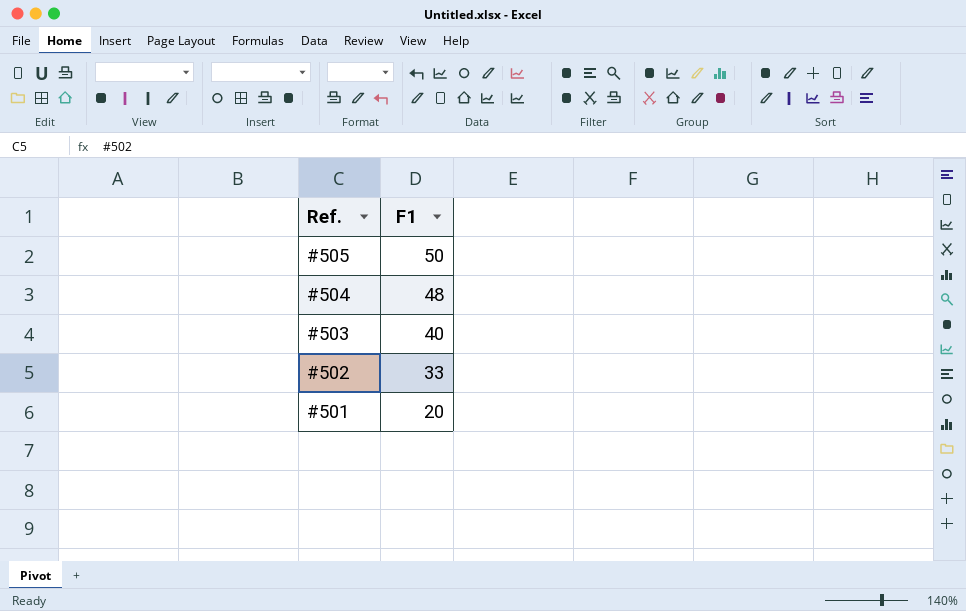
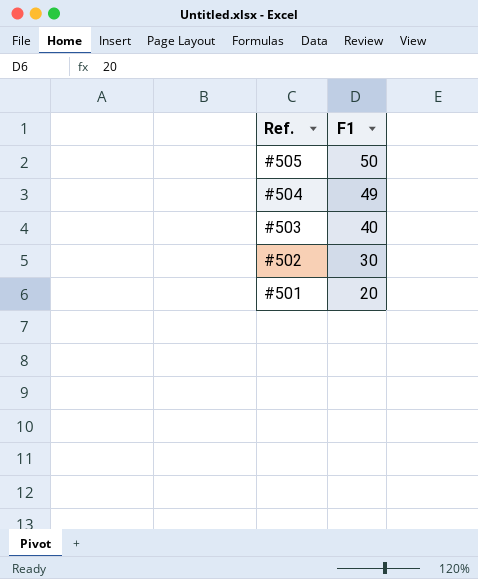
#504 | F1: 48 -> 49
#502 | F1: 33 -> 30

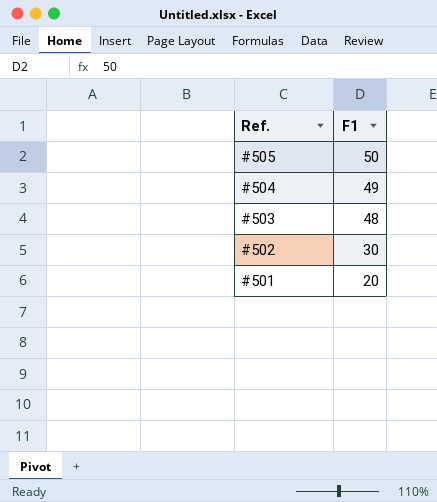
#503 | F1: 40 -> 48

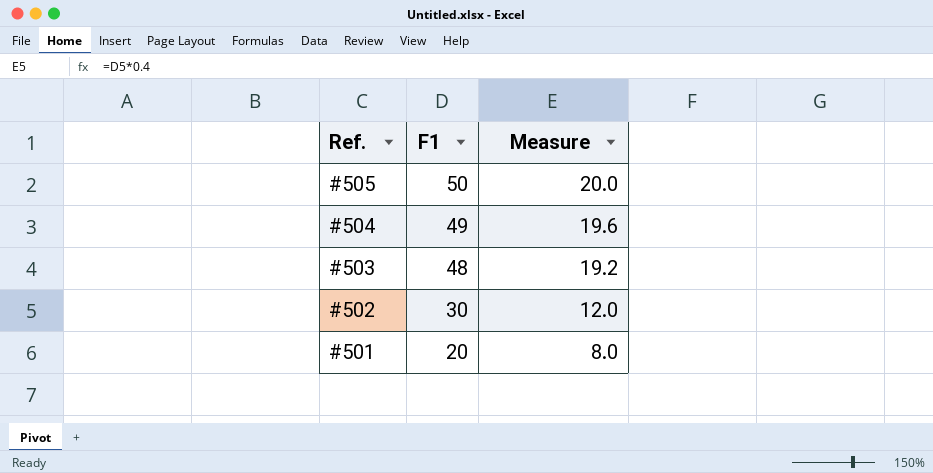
column Measure | formula: none -> [F1] * 0.4

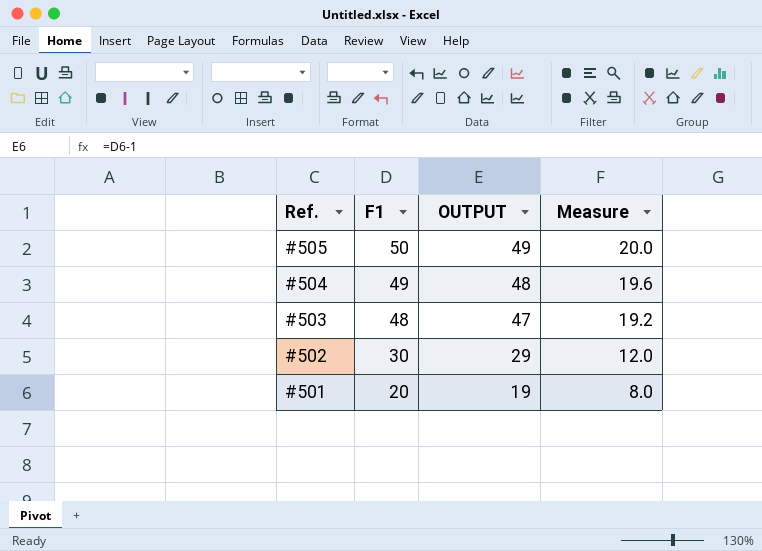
column OUTPUT | formula: none -> [F1] - 1

